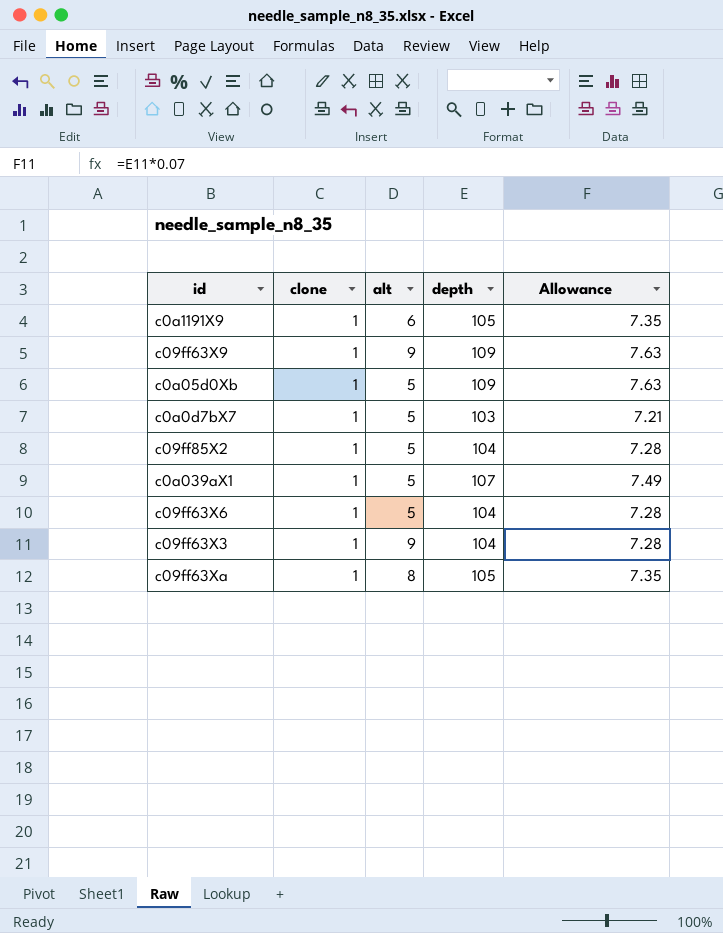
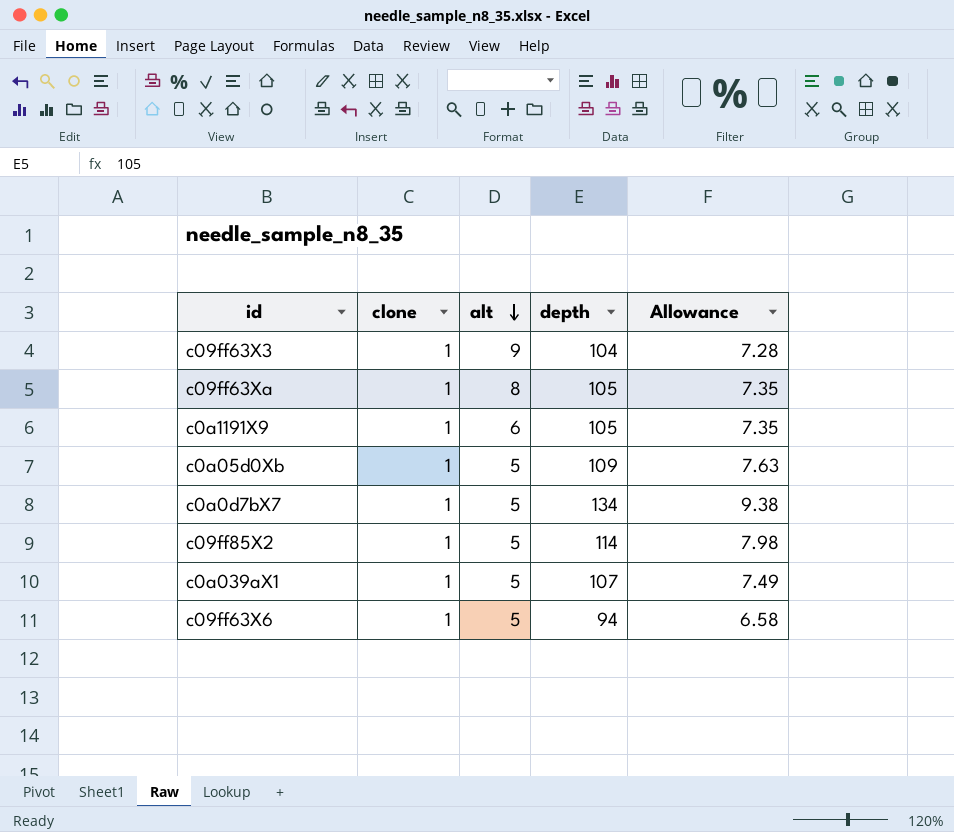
row order: none -> alt descending
row c09ff63X9: 1 | 9 | 109 | 7.63 -> none
c0a0d7bX7 | depth: 103 -> 134
c0a0d7bX7 | Allowance: 7.21 -> 9.38
c09ff85X2 | depth: 104 -> 114
c09ff85X2 | Allowance: 7.28 -> 7.98
c09ff63X6 | depth: 104 -> 94
c09ff63X6 | Allowance: 7.28 -> 6.58

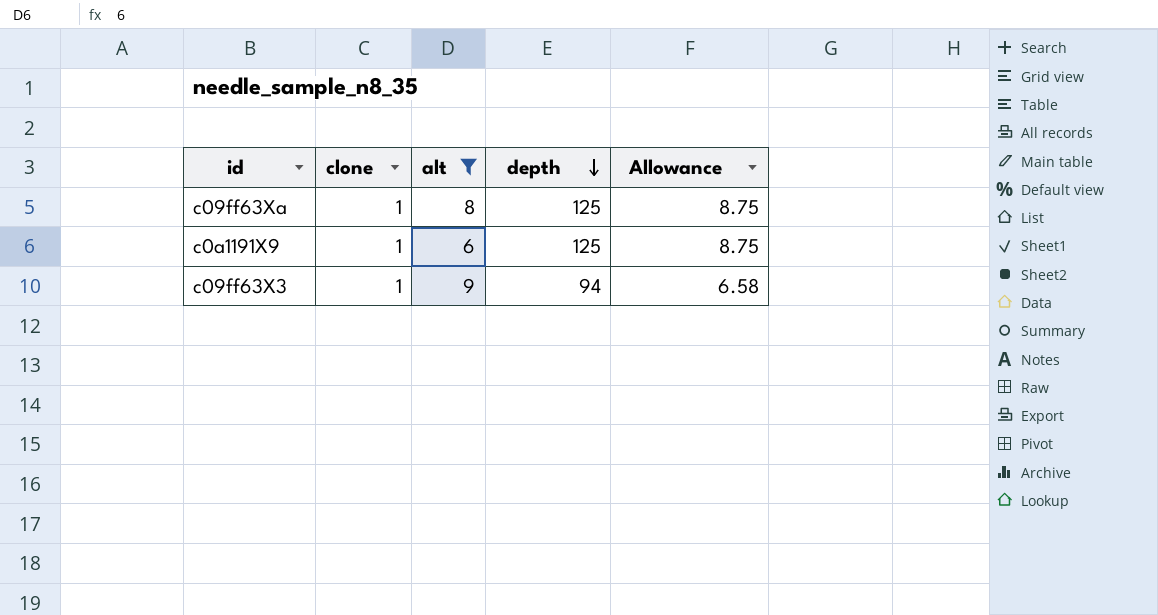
filter: none -> alt != 5
row order: alt descending -> depth descending
c09ff63Xa | depth: 105 -> 125
c09ff63Xa | Allowance: 7.35 -> 8.75
c0a1191X9 | depth: 105 -> 125
c0a1191X9 | Allowance: 7.35 -> 8.75
c09ff63X3 | depth: 104 -> 94
c09ff63X3 | Allowance: 7.28 -> 6.58

